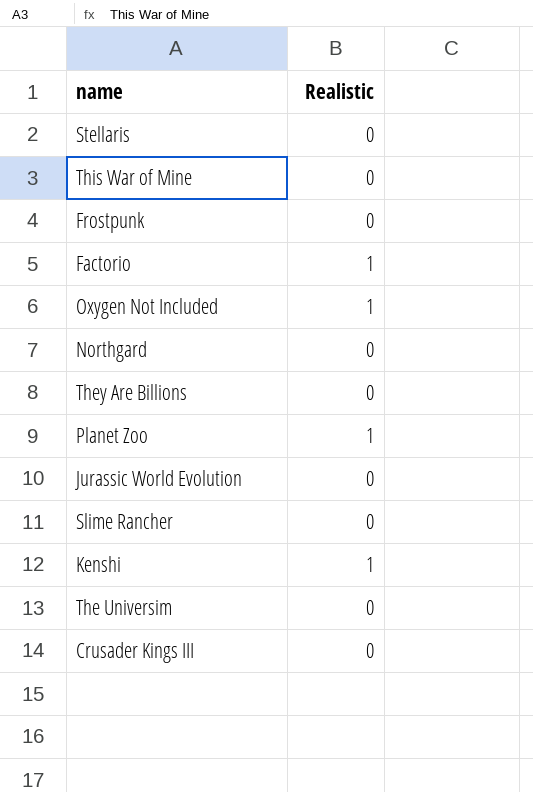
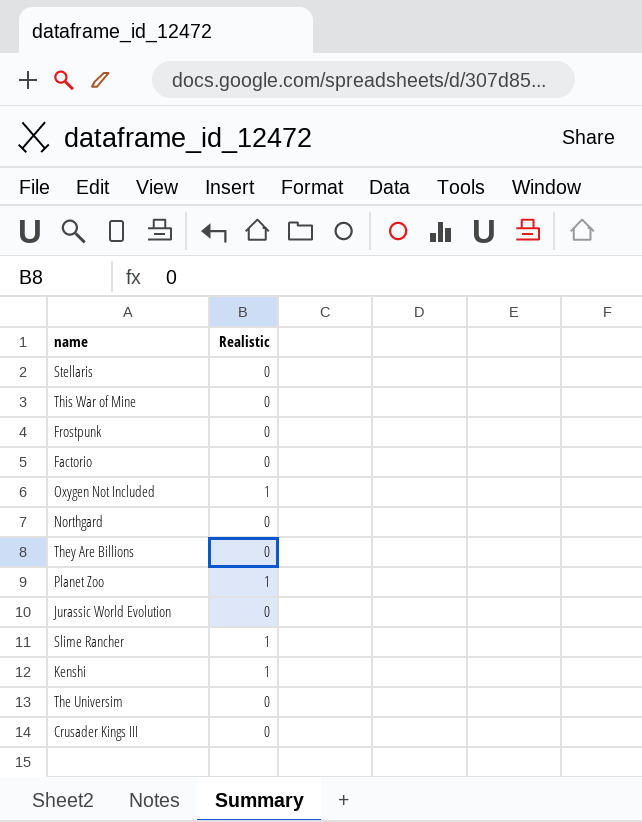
Factorio | Realistic: 1 -> 0
Slime Rancher | Realistic: 0 -> 1

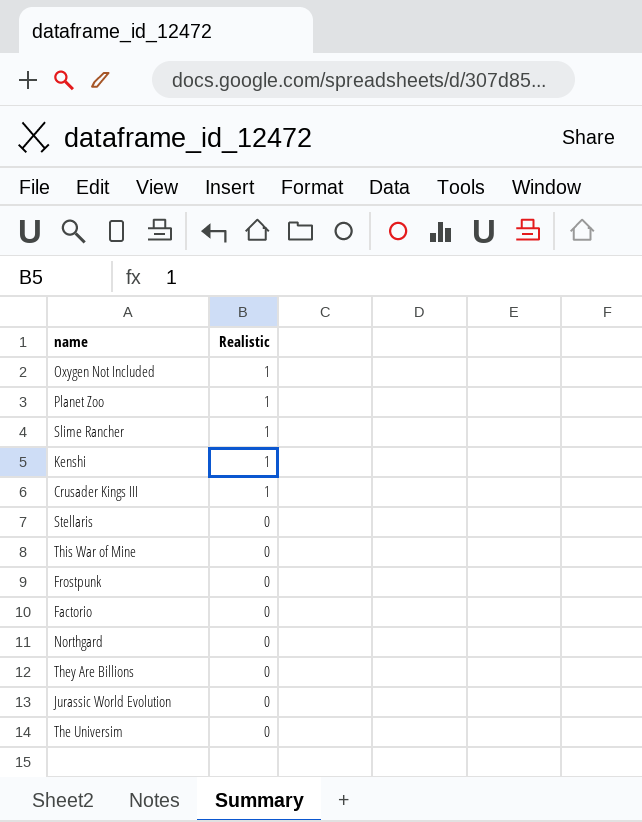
row order: none -> Realistic descending
Crusader Kings III | Realistic: 0 -> 1

